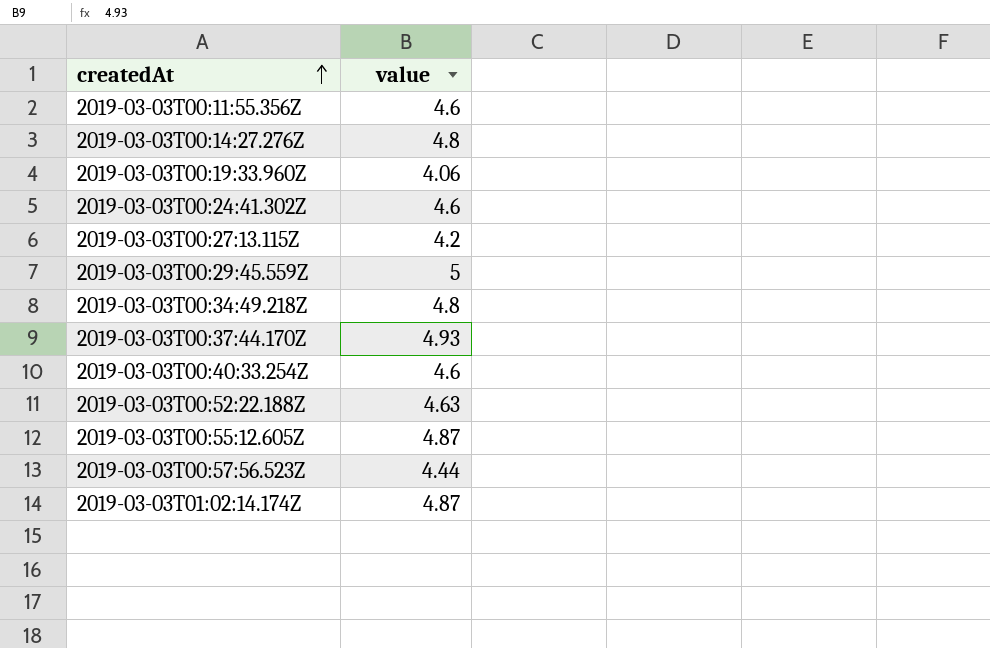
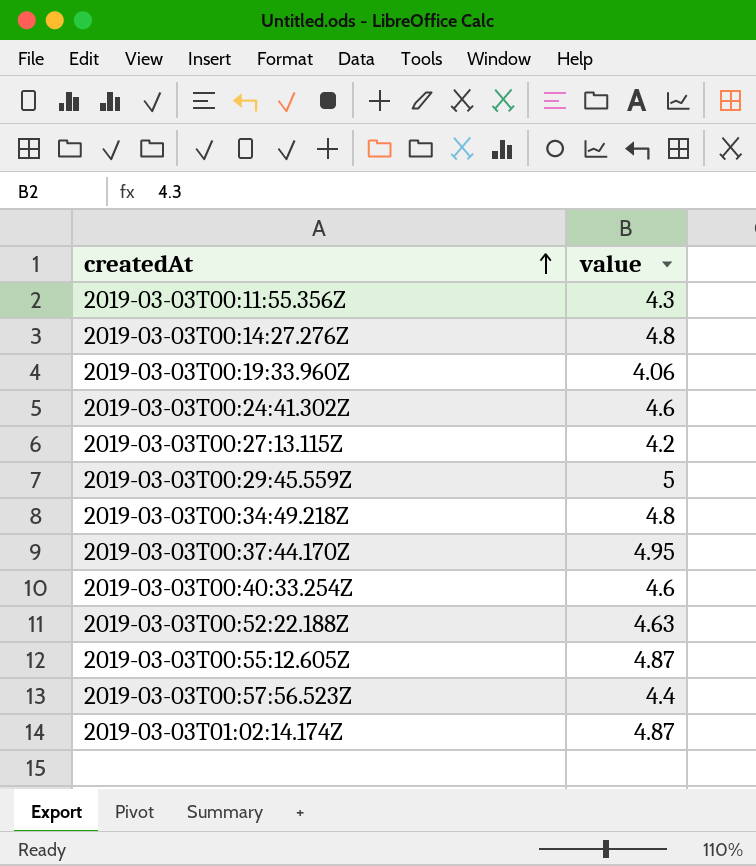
2019-03-03T00:11:55.356Z | value: 4.6 -> 4.3
2019-03-03T00:37:44.170Z | value: 4.93 -> 4.95
2019-03-03T00:57:56.523Z | value: 4.44 -> 4.4

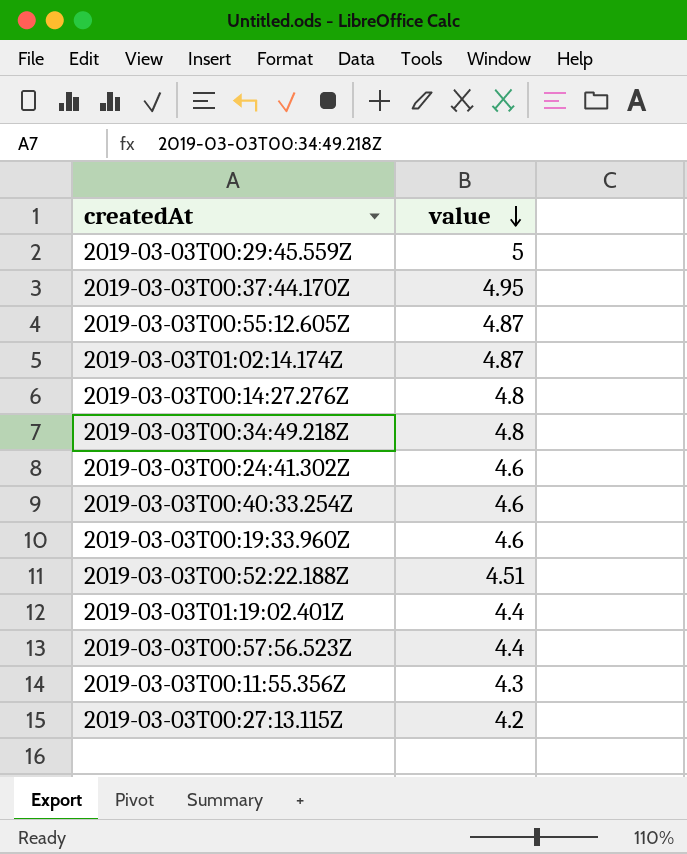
row order: createdAt ascending -> value descending
2019-03-03T00:19:33.960Z | value: 4.06 -> 4.6
2019-03-03T00:52:22.188Z | value: 4.63 -> 4.51
row 2019-03-03T01:19:02.401Z: none -> 4.4

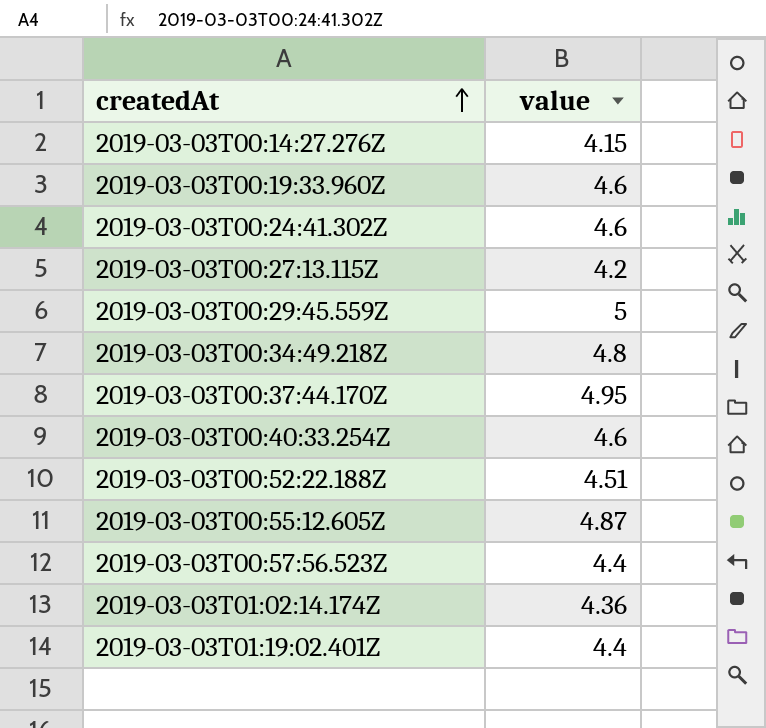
row order: value descending -> createdAt ascending
row 2019-03-03T00:11:55.356Z: 4.3 -> none
2019-03-03T00:14:27.276Z | value: 4.8 -> 4.15
2019-03-03T01:02:14.174Z | value: 4.87 -> 4.36

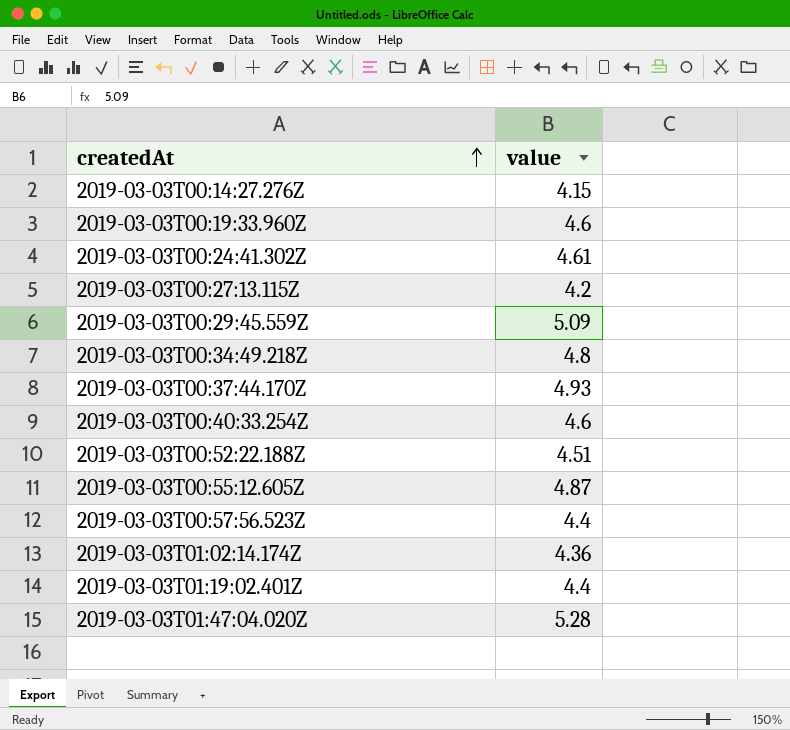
2019-03-03T00:24:41.302Z | value: 4.6 -> 4.61
2019-03-03T00:29:45.559Z | value: 5 -> 5.09
2019-03-03T00:37:44.170Z | value: 4.95 -> 4.93
row 2019-03-03T01:47:04.020Z: none -> 5.28

